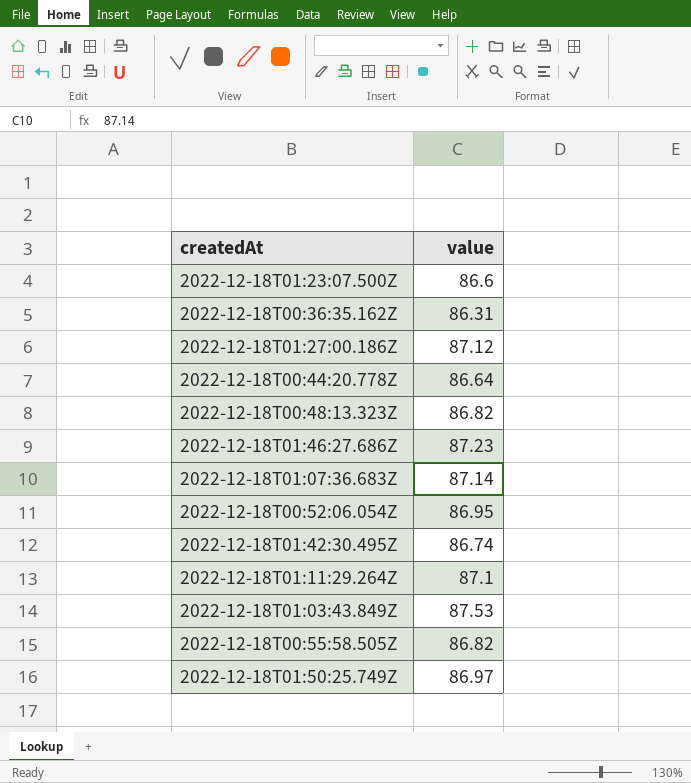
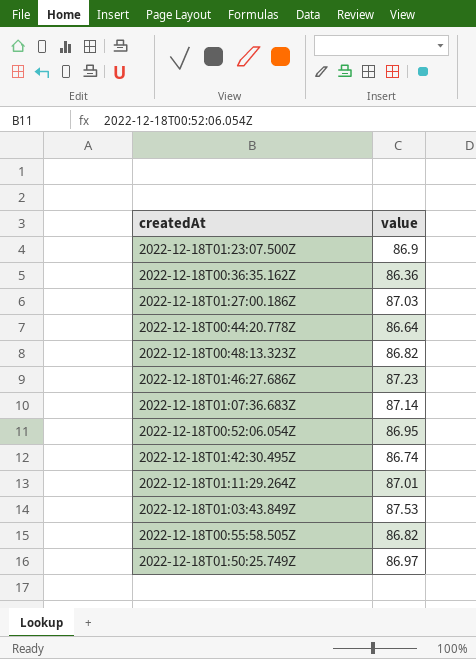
2022-12-18T01:23:07.500Z | value: 86.6 -> 86.9
2022-12-18T00:36:35.162Z | value: 86.31 -> 86.36
2022-12-18T01:27:00.186Z | value: 87.12 -> 87.03
2022-12-18T01:11:29.264Z | value: 87.1 -> 87.01

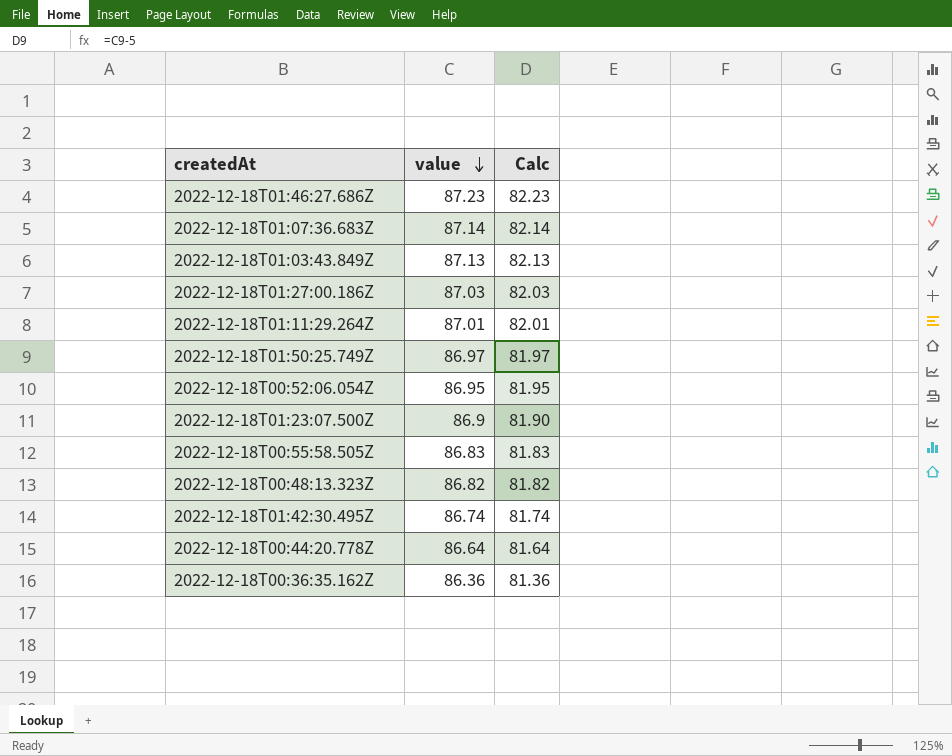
row order: none -> value descending
column Calc | formula: none -> [value] - 5
2022-12-18T01:03:43.849Z | value: 87.53 -> 87.13
2022-12-18T00:55:58.505Z | value: 86.82 -> 86.83

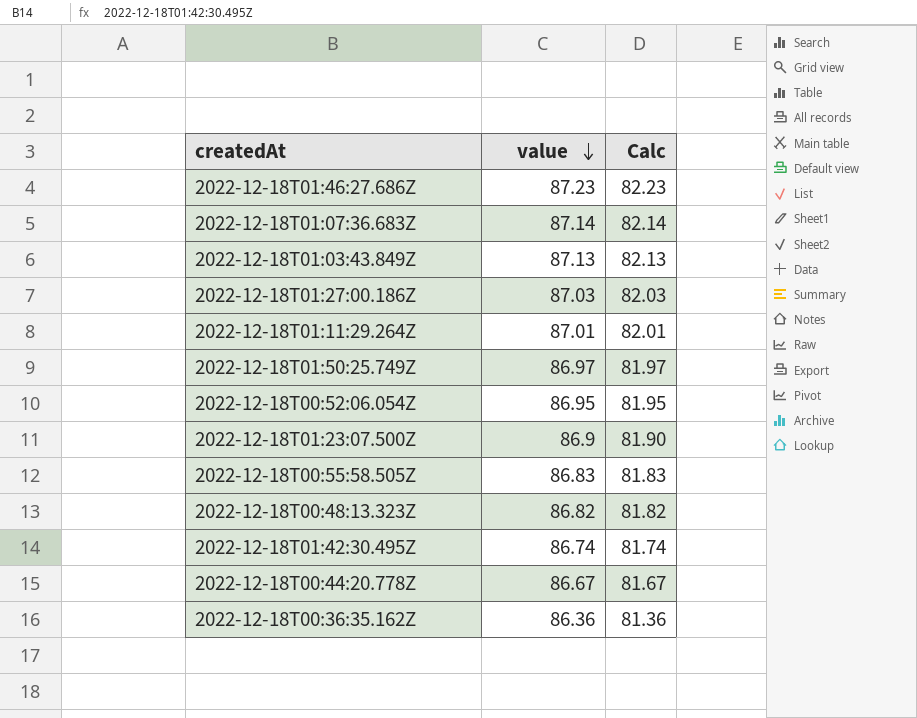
2022-12-18T00:44:20.778Z | value: 86.64 -> 86.67
2022-12-18T00:44:20.778Z | Calc: 81.64 -> 81.67

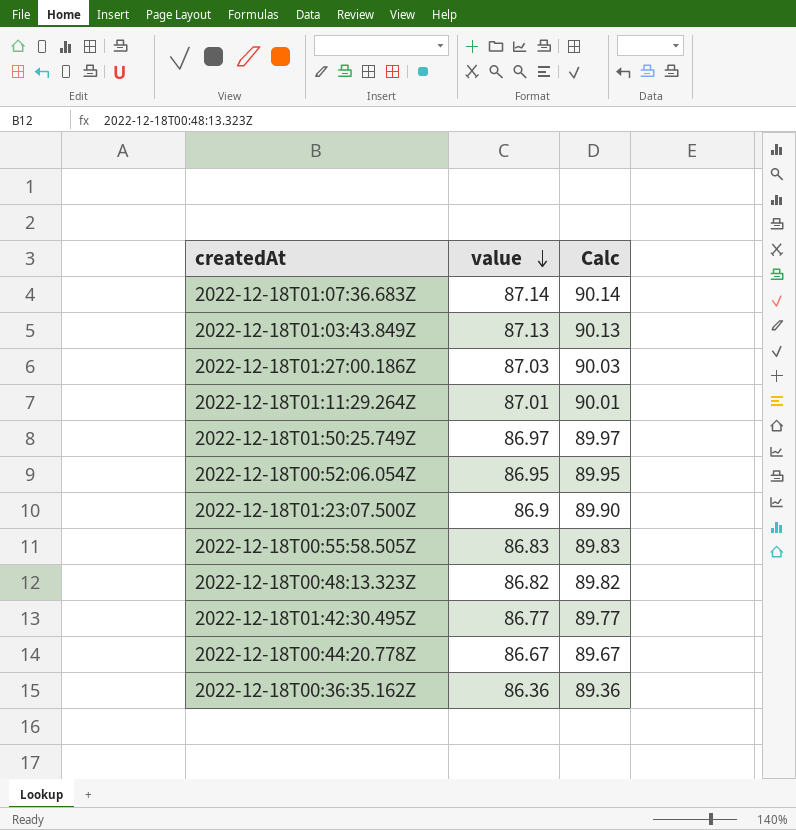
column Calc | formula: [value] - 5 -> [value] + 3
row 2022-12-18T01:46:27.686Z: 87.23 | 82.23 -> none
2022-12-18T01:42:30.495Z | value: 86.74 -> 86.77

